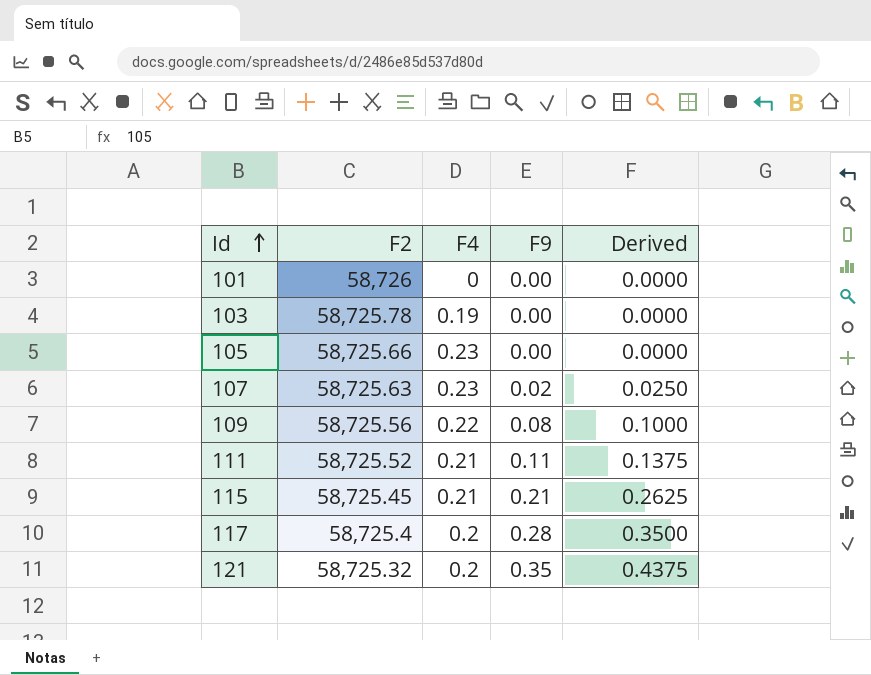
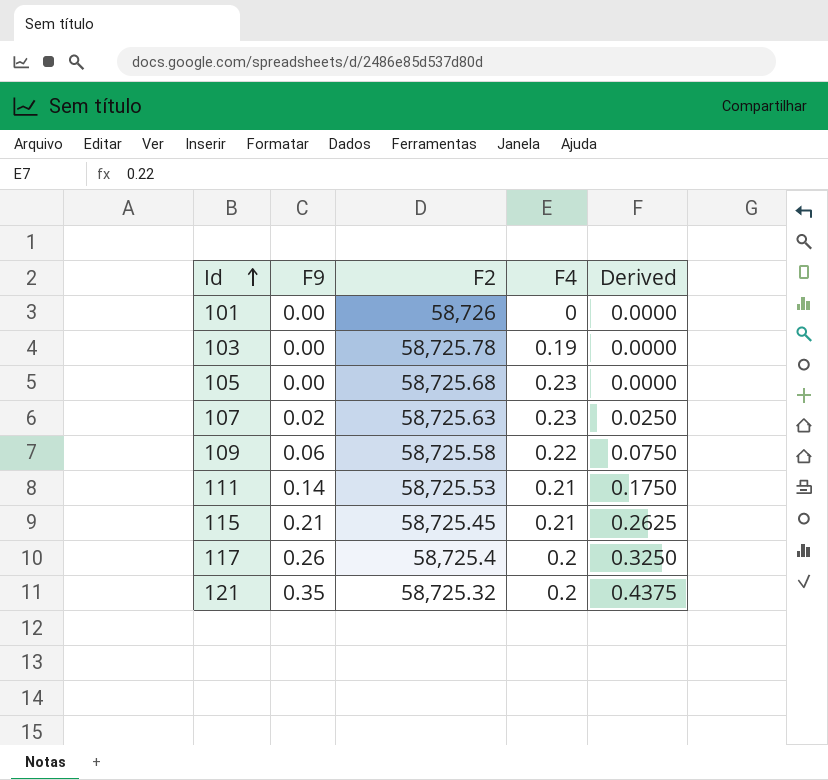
column F9 | position: 4 -> 2
105 | F2: 58,725.66 -> 58,725.68
109 | F9: 0.08 -> 0.06
109 | F2: 58,725.56 -> 58,725.58
109 | Derived: 0.1000 -> 0.0750
111 | F9: 0.11 -> 0.14
111 | F2: 58,725.52 -> 58,725.53
111 | Derived: 0.1375 -> 0.1750
117 | F9: 0.28 -> 0.26
117 | Derived: 0.3500 -> 0.3250

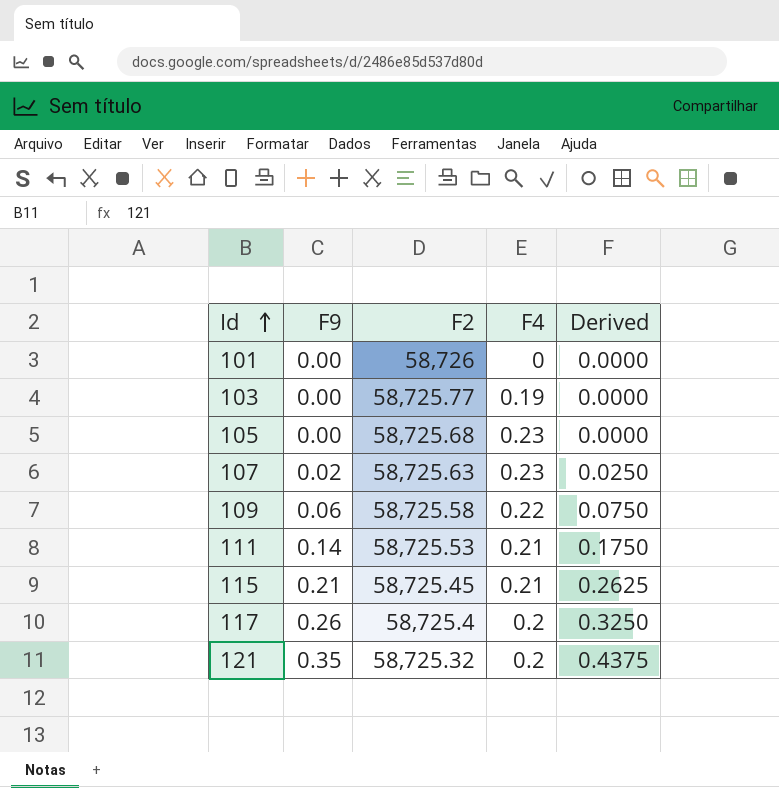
103 | F2: 58,725.78 -> 58,725.77

